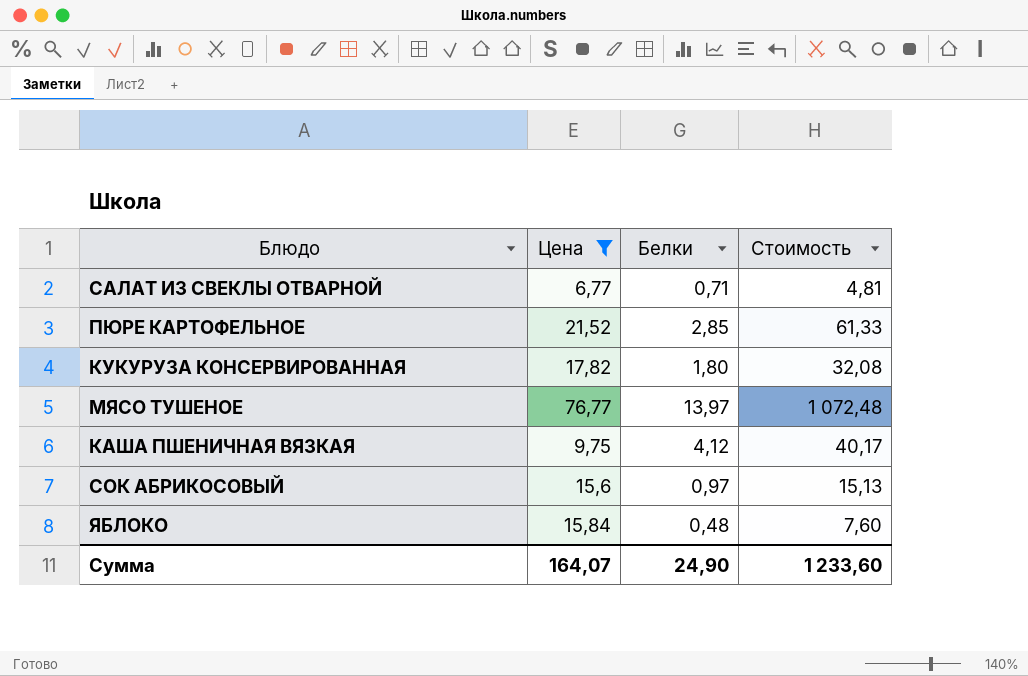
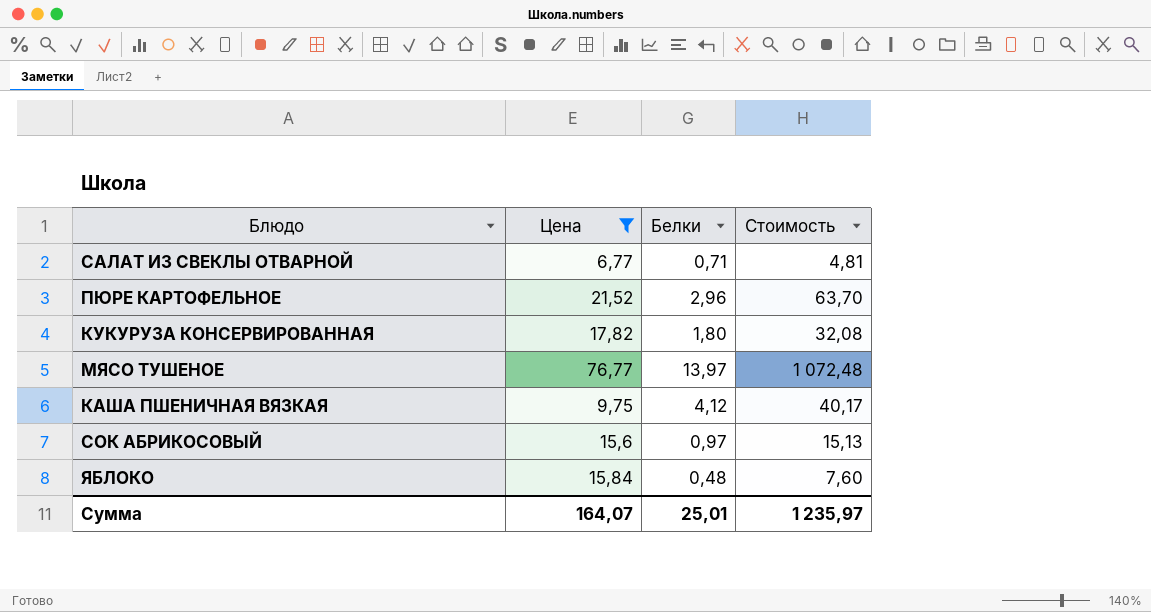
ПЮРЕ КАРТОФЕЛЬНОЕ | Белки: 2,85 -> 2,96
ПЮРЕ КАРТОФЕЛЬНОЕ | Стоимость: 61,33 -> 63,70
Сумма | Белки: 24,90 -> 25,01
Сумма | Стоимость: 1 233,60 -> 1 235,97

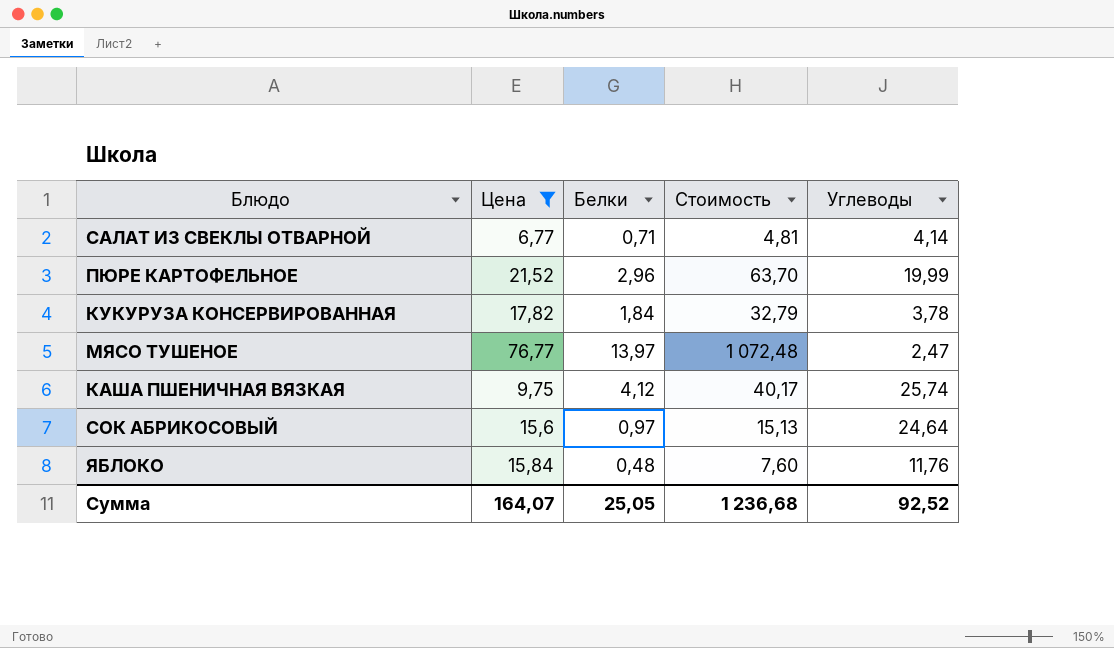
column Углеводы | position: none -> 5
КУКУРУЗА КОНСЕРВИРОВАННАЯ | Белки: 1,80 -> 1,84
КУКУРУЗА КОНСЕРВИРОВАННАЯ | Стоимость: 32,08 -> 32,79
Сумма | Белки: 25,01 -> 25,05
Сумма | Стоимость: 1 235,97 -> 1 236,68

